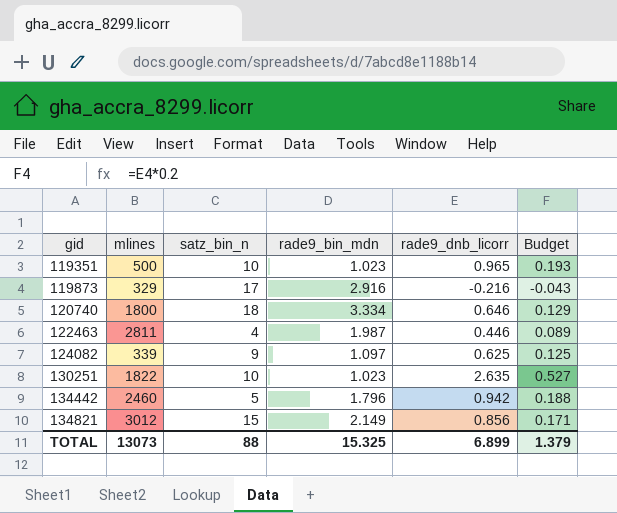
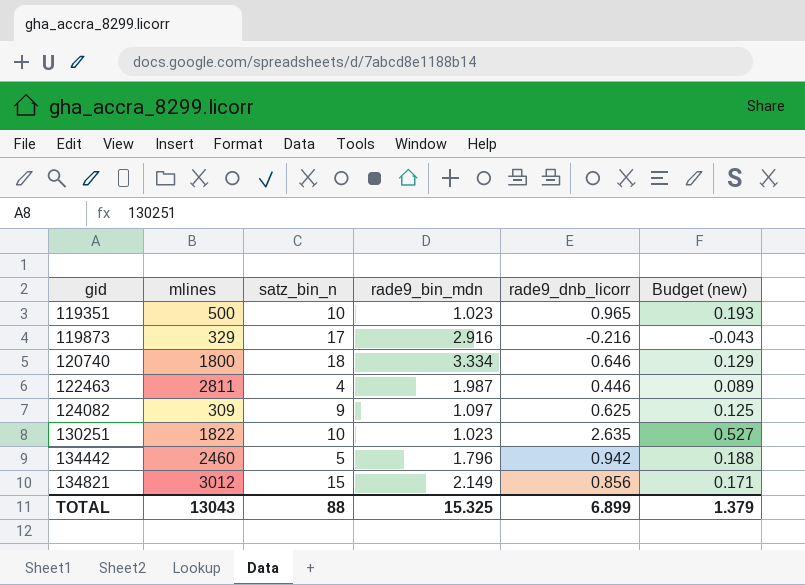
column name: Budget -> Budget (new)
124082 | mlines: 339 -> 309
TOTAL | mlines: 13073 -> 13043

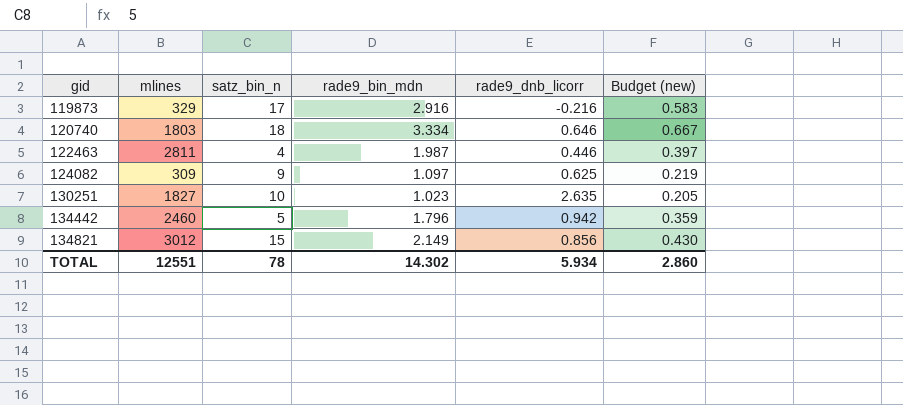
column Budget (new) | formula: [rade9_dnb_licorr] * 0.2 -> [rade9_bin_mdn] * 0.2
row 119351: 500 | 10 | 1.023 | 0.965 | 0.193 -> none
120740 | mlines: 1800 -> 1803
130251 | mlines: 1822 -> 1827
TOTAL | mlines: 13043 -> 12551
TOTAL | satz_bin_n: 88 -> 78
TOTAL | rade9_bin_mdn: 15.325 -> 14.302
TOTAL | rade9_dnb_licorr: 6.899 -> 5.934
TOTAL | Budget (new): 1.379 -> 2.860

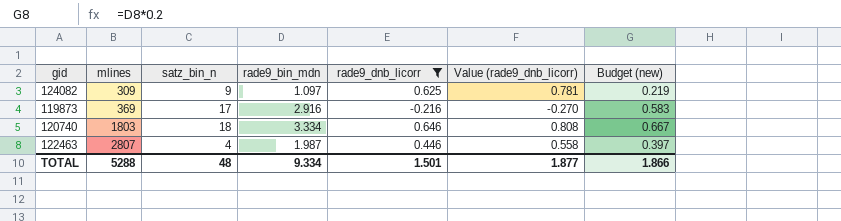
filter: none -> rade9_dnb_licorr <= 0.646
row order: gid ascending -> mlines ascending
column Value (rade9_dnb_licorr) | formula: none -> [rade9_dnb_licorr] * 1.25
119873 | mlines: 329 -> 369
122463 | mlines: 2811 -> 2807
TOTAL | mlines: 12551 -> 5288
TOTAL | satz_bin_n: 78 -> 48
TOTAL | rade9_bin_mdn: 14.302 -> 9.334
TOTAL | rade9_dnb_licorr: 5.934 -> 1.501
TOTAL | Budget (new): 2.860 -> 1.866

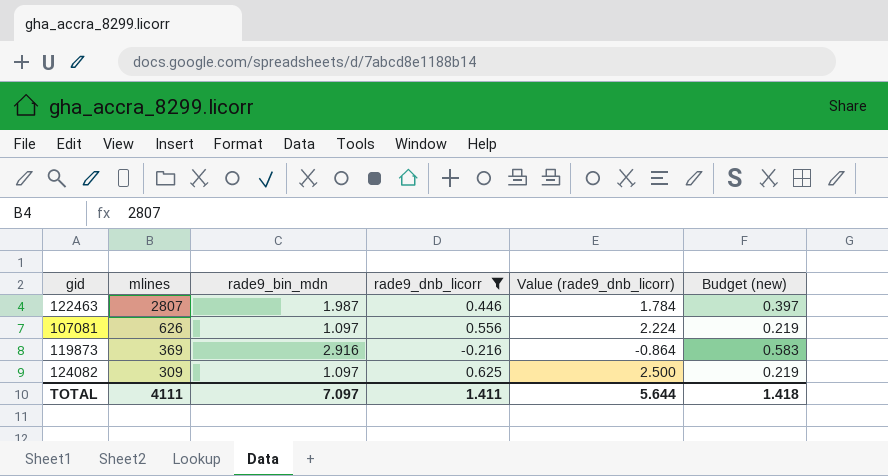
row order: mlines ascending -> mlines descending
column satz_bin_n | position: 3 -> none
column Value (rade9_dnb_licorr) | formula: [rade9_dnb_licorr] * 1.25 -> [rade9_dnb_licorr] * 4
row 120740: 1803 | 18 | 3.334 | 0.646 | 0.808 | 0.667 -> none
row 107081: none -> 626 | 1.097 | 0.556 | 2.224 | 0.219
TOTAL | mlines: 5288 -> 4111
TOTAL | rade9_bin_mdn: 9.334 -> 7.097
TOTAL | rade9_dnb_licorr: 1.501 -> 1.411
TOTAL | Value (rade9_dnb_licorr): 1.877 -> 5.644
TOTAL | Budget (new): 1.866 -> 1.418

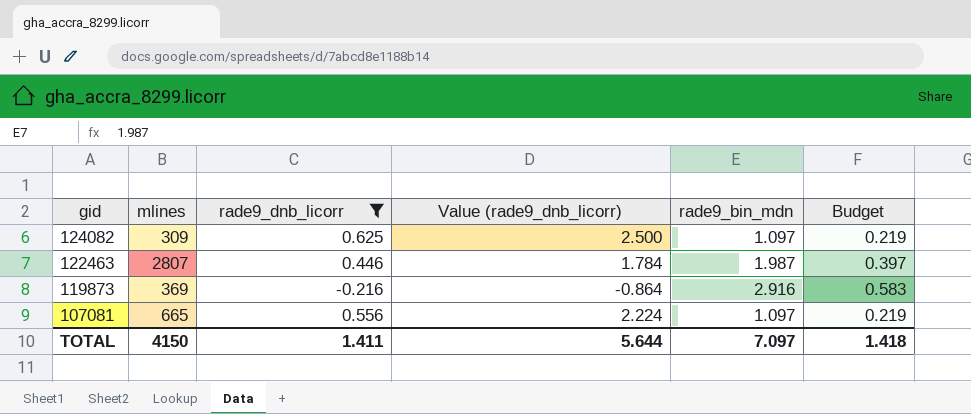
row order: mlines descending -> gid descending
column rade9_bin_mdn | position: 3 -> 5
column name: Budget (new) -> Budget
107081 | mlines: 626 -> 665
TOTAL | mlines: 4111 -> 4150

